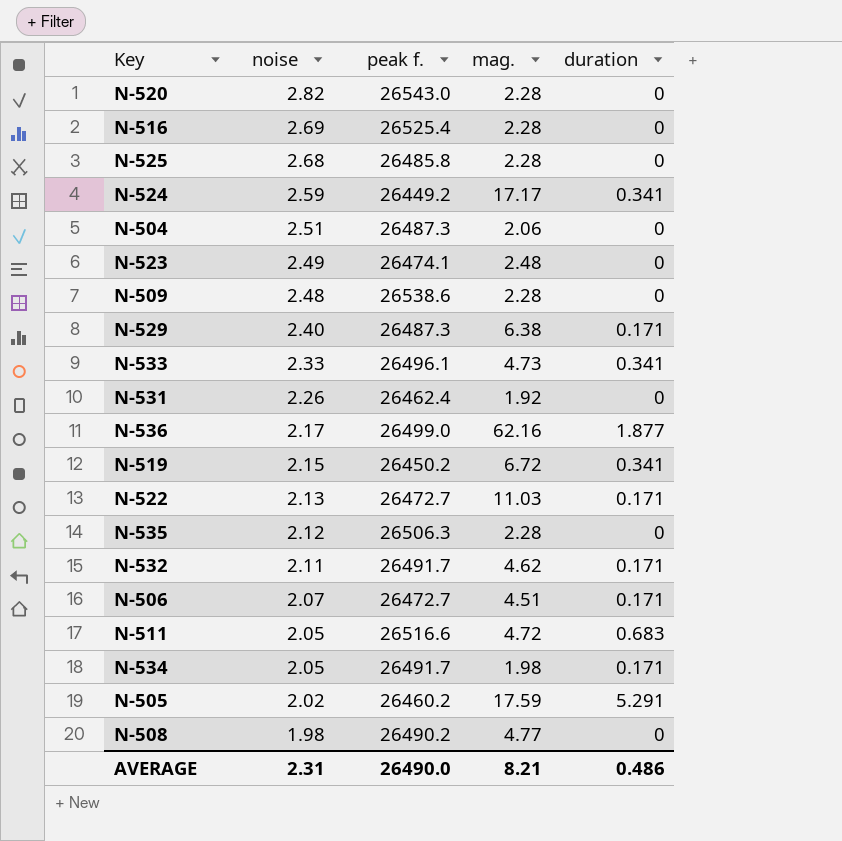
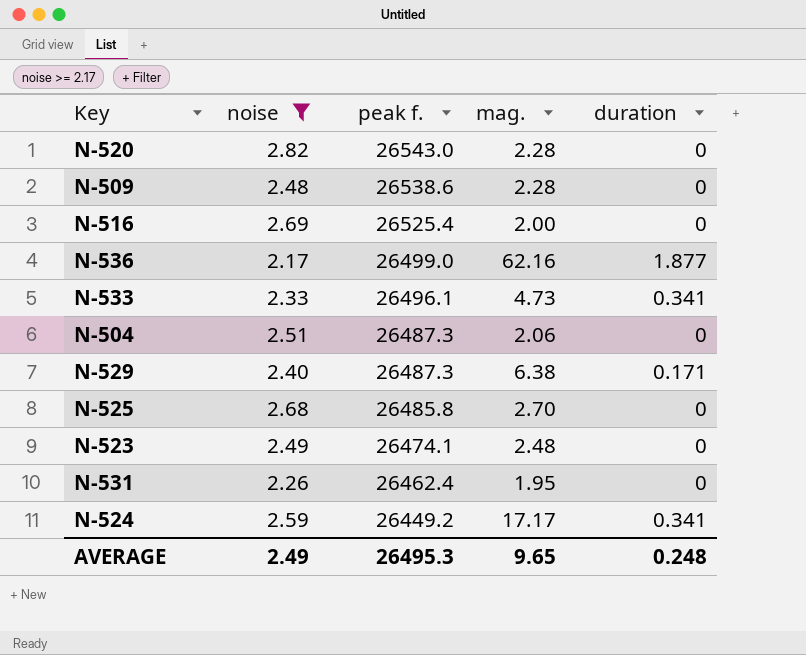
filter: none -> noise >= 2.17
row order: noise descending -> peak f. descending
N-516 | mag.: 2.28 -> 2.00
N-525 | mag.: 2.28 -> 2.70
N-531 | mag.: 1.92 -> 1.95
AVERAGE | noise: 2.31 -> 2.49
AVERAGE | peak f.: 26490.0 -> 26495.3
AVERAGE | mag.: 8.21 -> 9.65
AVERAGE | duration: 0.486 -> 0.248

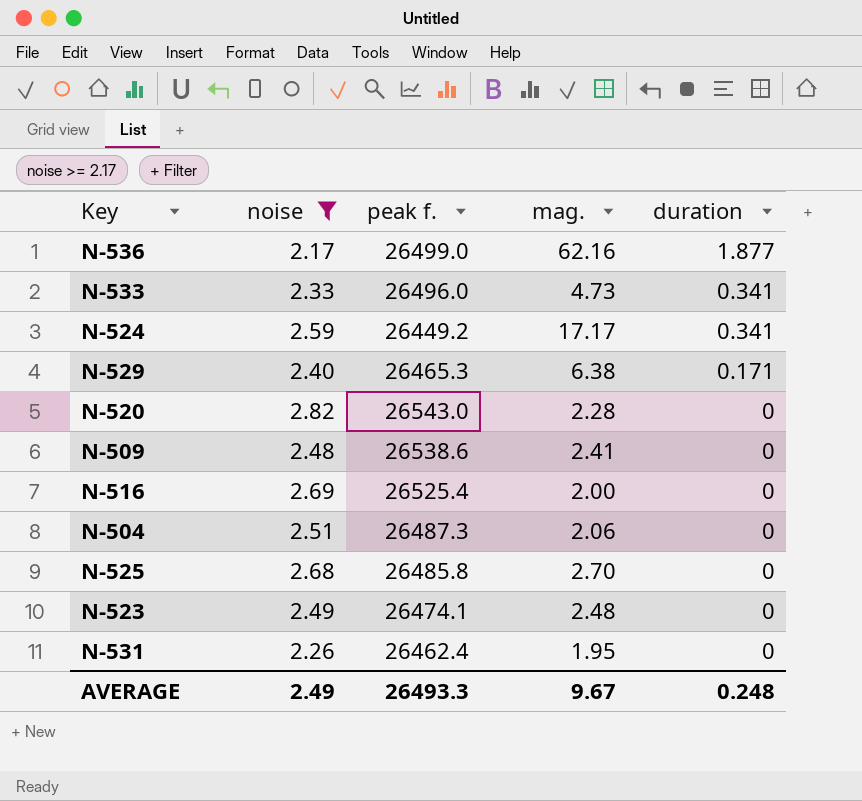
row order: peak f. descending -> duration descending
N-533 | peak f.: 26496.1 -> 26496.0
N-529 | peak f.: 26487.3 -> 26465.3
N-509 | mag.: 2.28 -> 2.41
AVERAGE | peak f.: 26495.3 -> 26493.3
AVERAGE | mag.: 9.65 -> 9.67

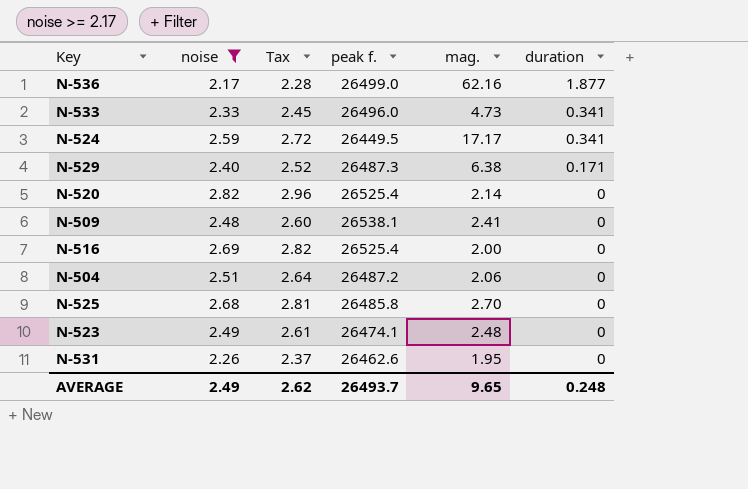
column Tax | formula: none -> [noise] * 1.05
N-524 | peak f.: 26449.2 -> 26449.5
N-529 | peak f.: 26465.3 -> 26487.3
N-520 | peak f.: 26543.0 -> 26525.4
N-520 | mag.: 2.28 -> 2.14
N-509 | peak f.: 26538.6 -> 26538.1
N-504 | peak f.: 26487.3 -> 26487.2
N-531 | peak f.: 26462.4 -> 26462.6
AVERAGE | peak f.: 26493.3 -> 26493.7
AVERAGE | mag.: 9.67 -> 9.65

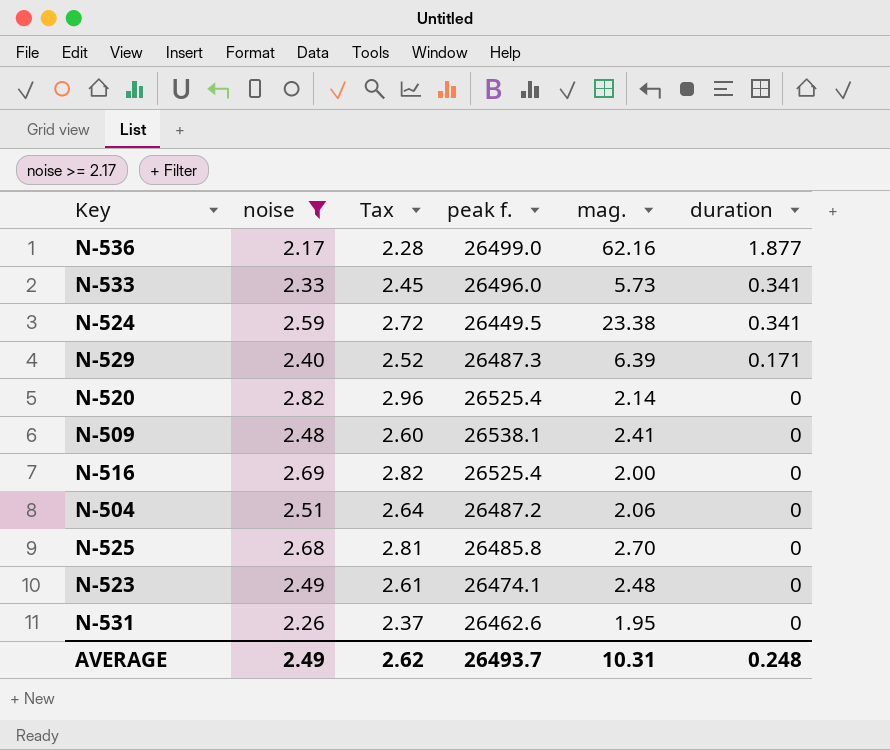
N-533 | mag.: 4.73 -> 5.73
N-524 | mag.: 17.17 -> 23.38
N-529 | mag.: 6.38 -> 6.39
AVERAGE | mag.: 9.65 -> 10.31

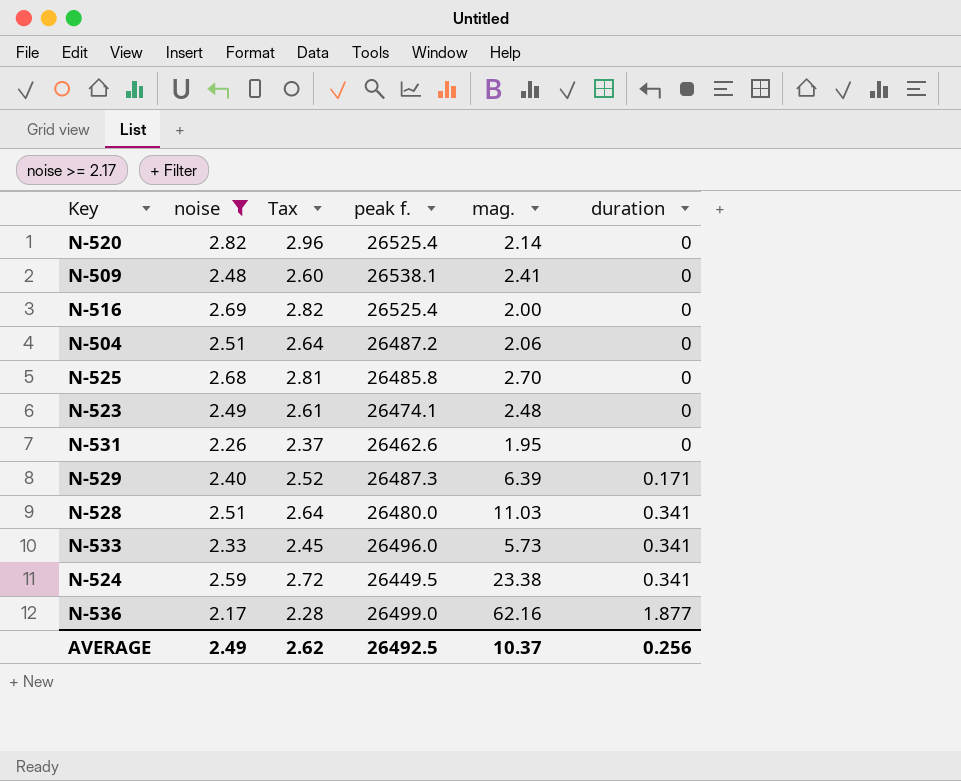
row order: duration descending -> duration ascending
row N-528: none -> 2.51 | 2.64 | 26480.0 | 11.03 | 0.341
AVERAGE | peak f.: 26493.7 -> 26492.5
AVERAGE | mag.: 10.31 -> 10.37
AVERAGE | duration: 0.248 -> 0.256

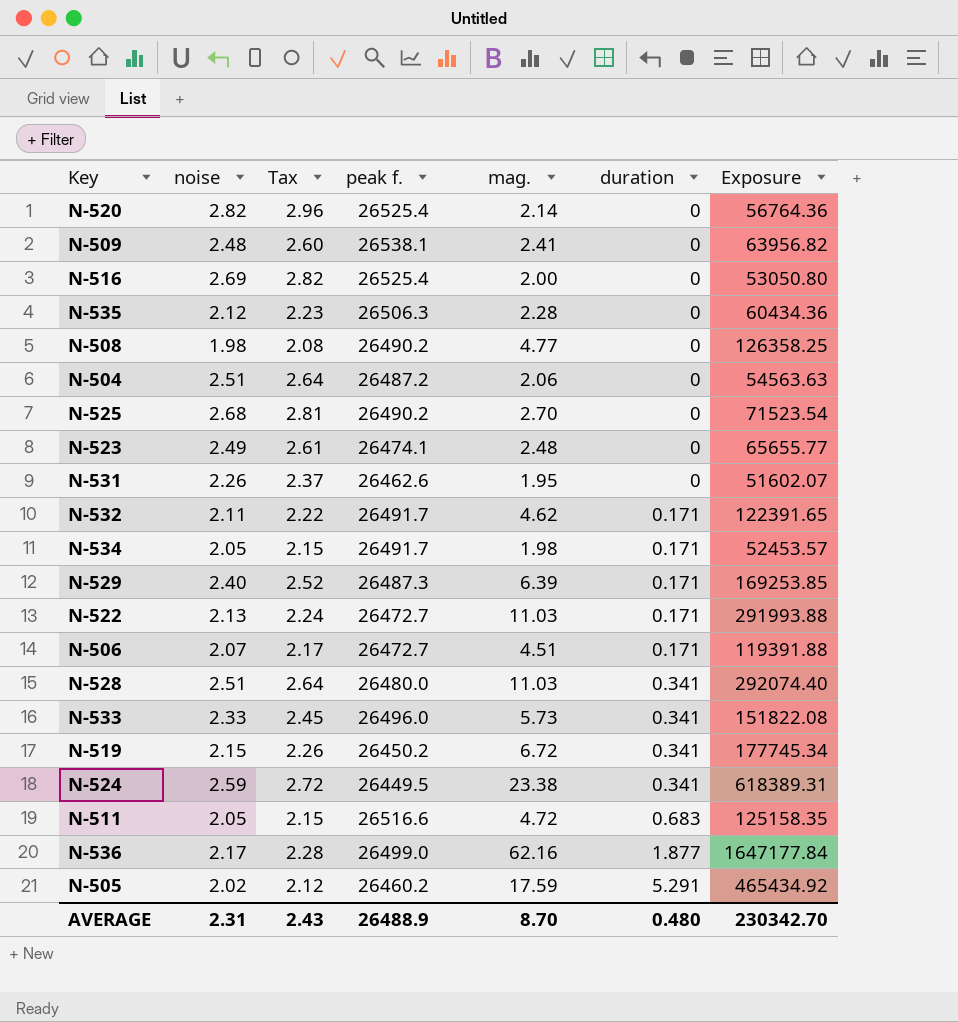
filter: noise >= 2.17 -> none
column Exposure | formula: none -> [peak f.] * [mag.]
N-525 | peak f.: 26485.8 -> 26490.2
AVERAGE | noise: 2.49 -> 2.31
AVERAGE | Tax: 2.62 -> 2.43
AVERAGE | peak f.: 26492.5 -> 26488.9
AVERAGE | mag.: 10.37 -> 8.70
AVERAGE | duration: 0.256 -> 0.480

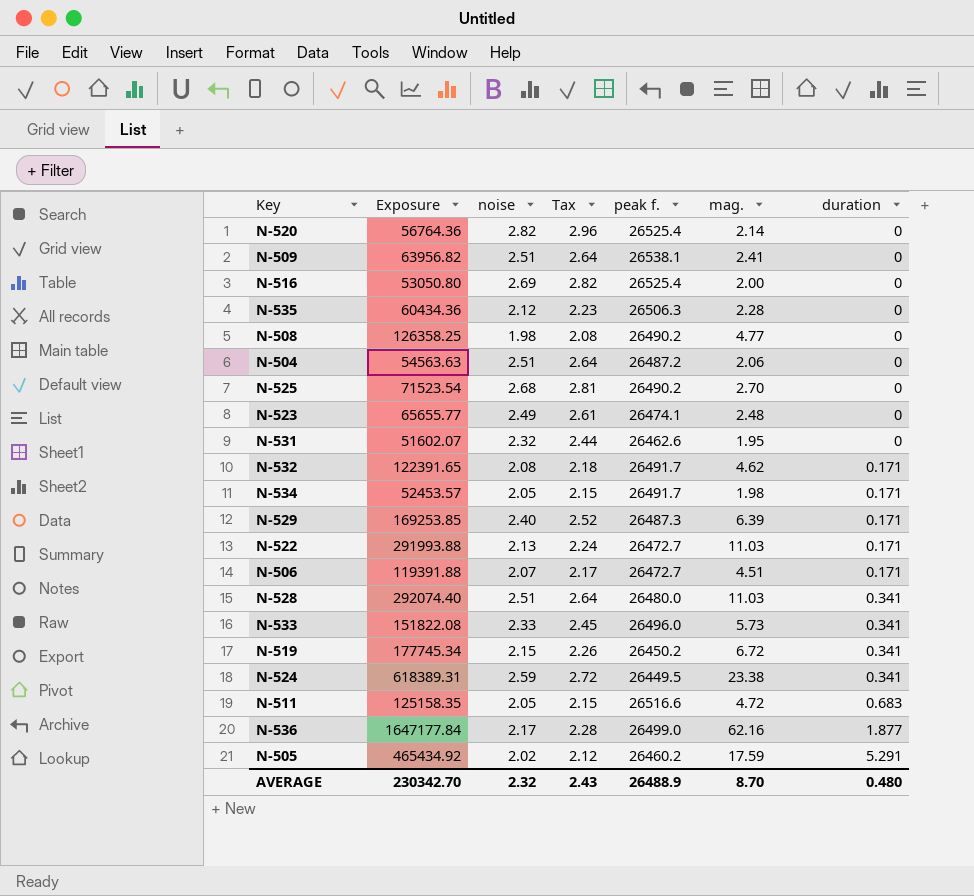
column Exposure | position: 7 -> 2
N-509 | noise: 2.48 -> 2.51
N-509 | Tax: 2.60 -> 2.64
N-531 | noise: 2.26 -> 2.32
N-531 | Tax: 2.37 -> 2.44
N-532 | noise: 2.11 -> 2.08
N-532 | Tax: 2.22 -> 2.18
AVERAGE | noise: 2.31 -> 2.32

